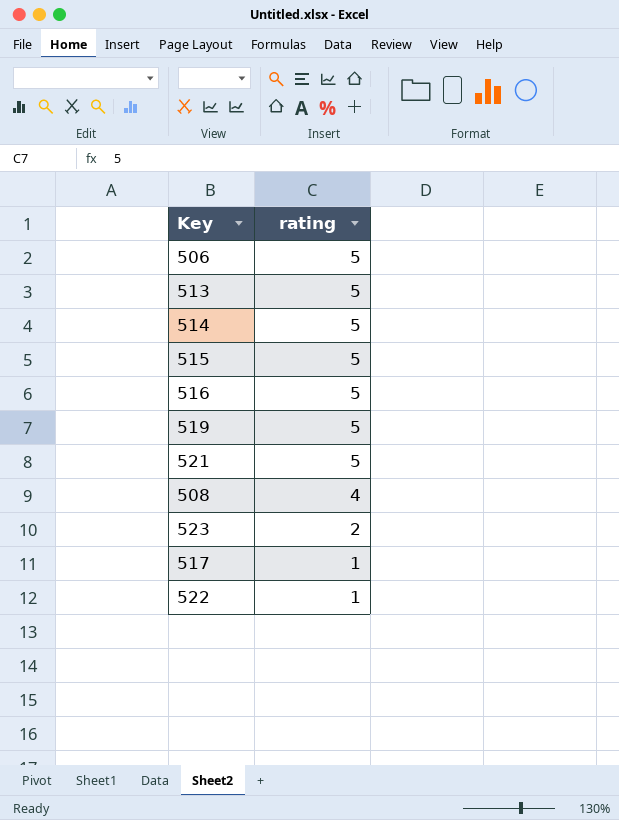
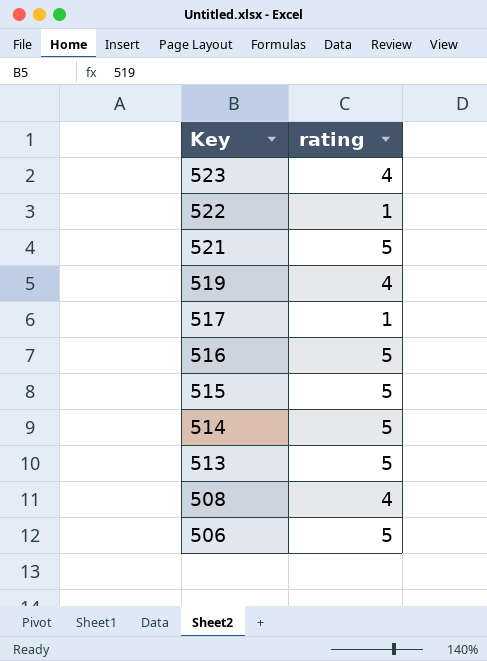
row order: rating descending -> Key descending
523 | rating: 2 -> 4
519 | rating: 5 -> 4

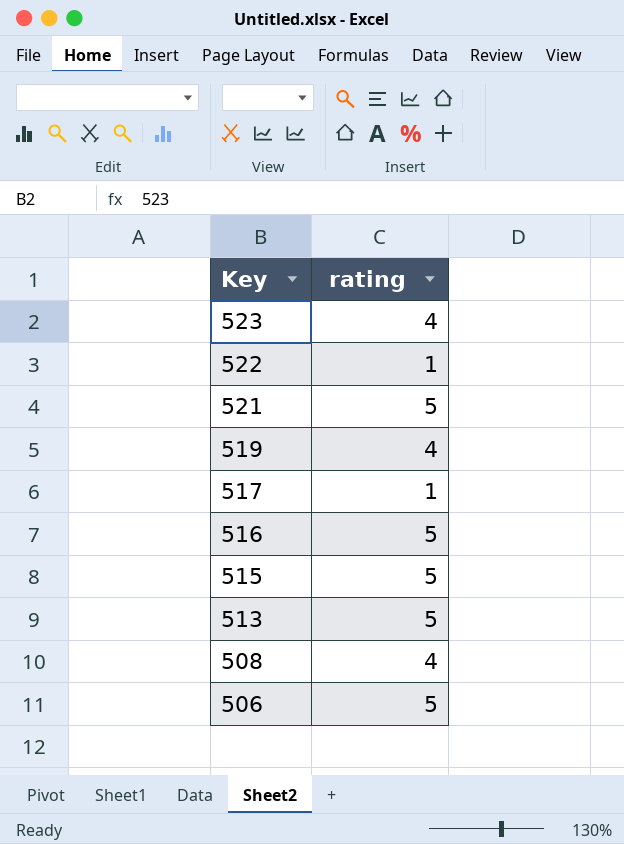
row 514: 5 -> none

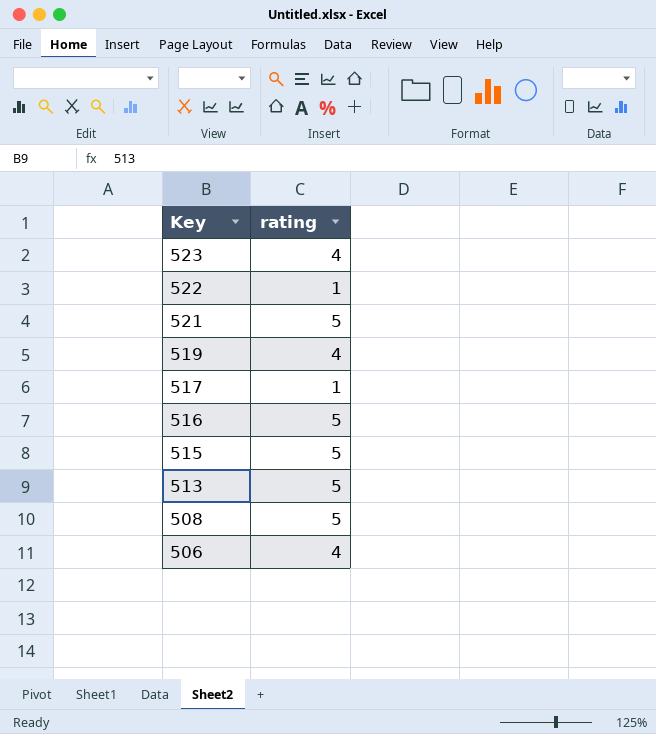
508 | rating: 4 -> 5
506 | rating: 5 -> 4

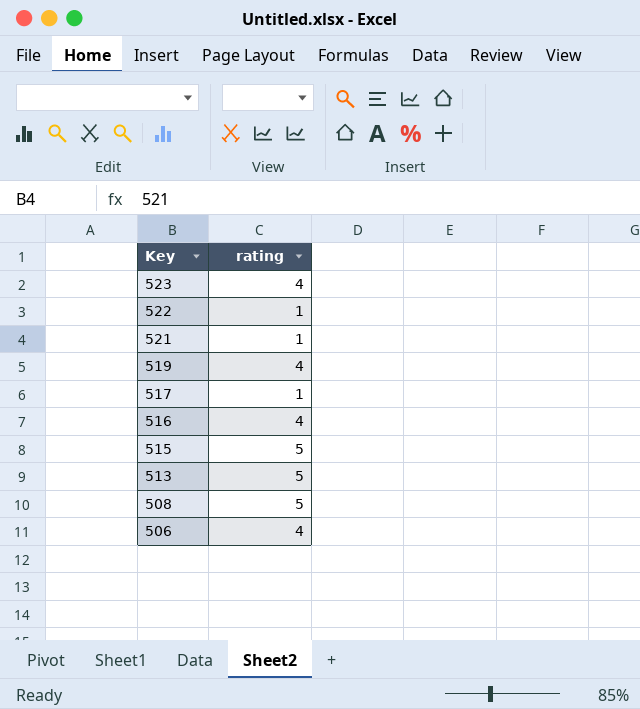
521 | rating: 5 -> 1
516 | rating: 5 -> 4

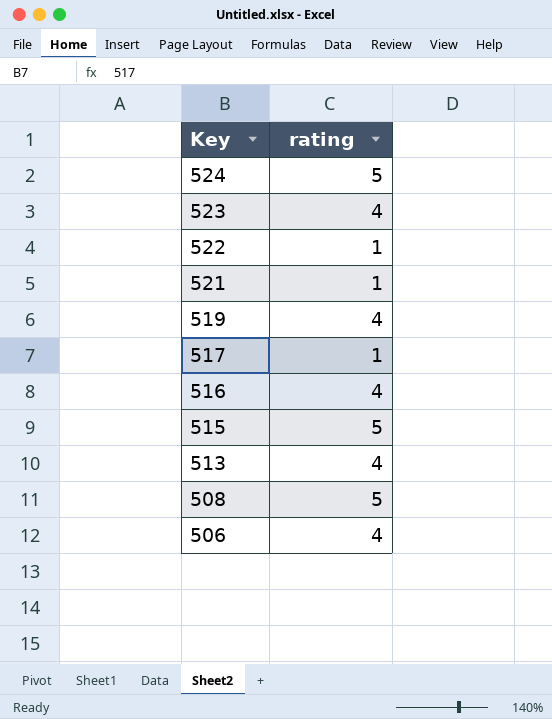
row 524: none -> 5
513 | rating: 5 -> 4

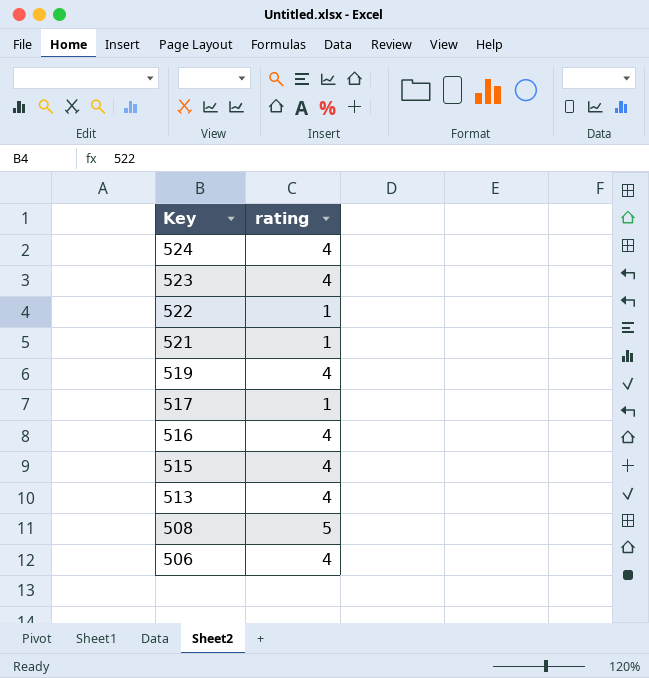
524 | rating: 5 -> 4
515 | rating: 5 -> 4

